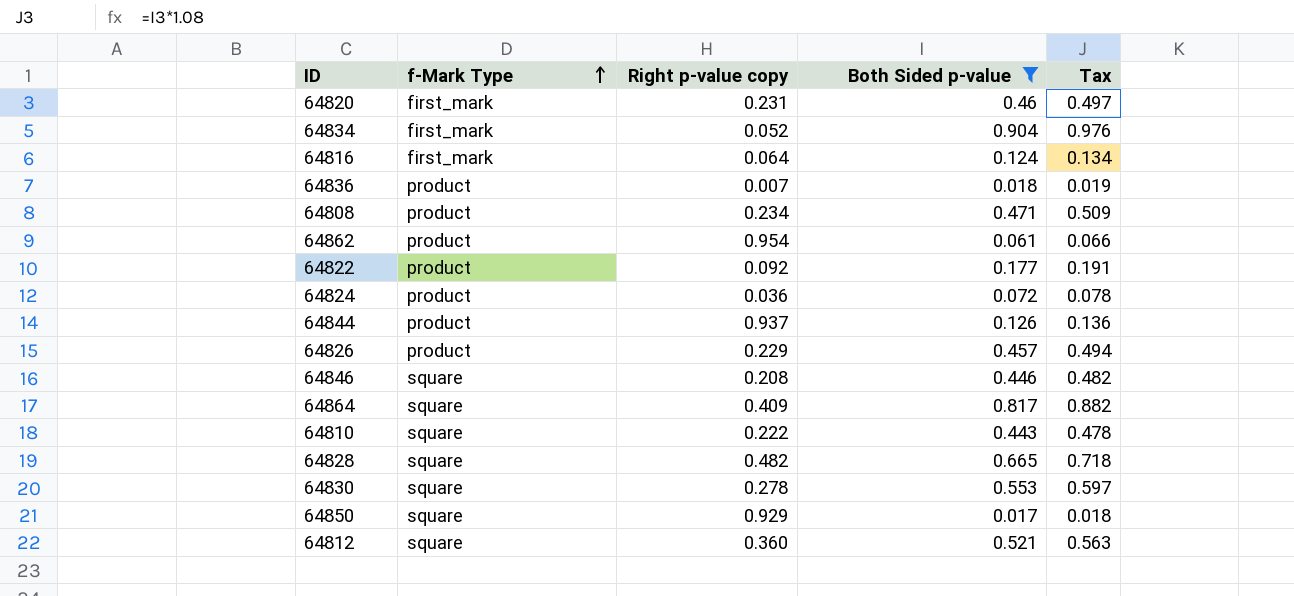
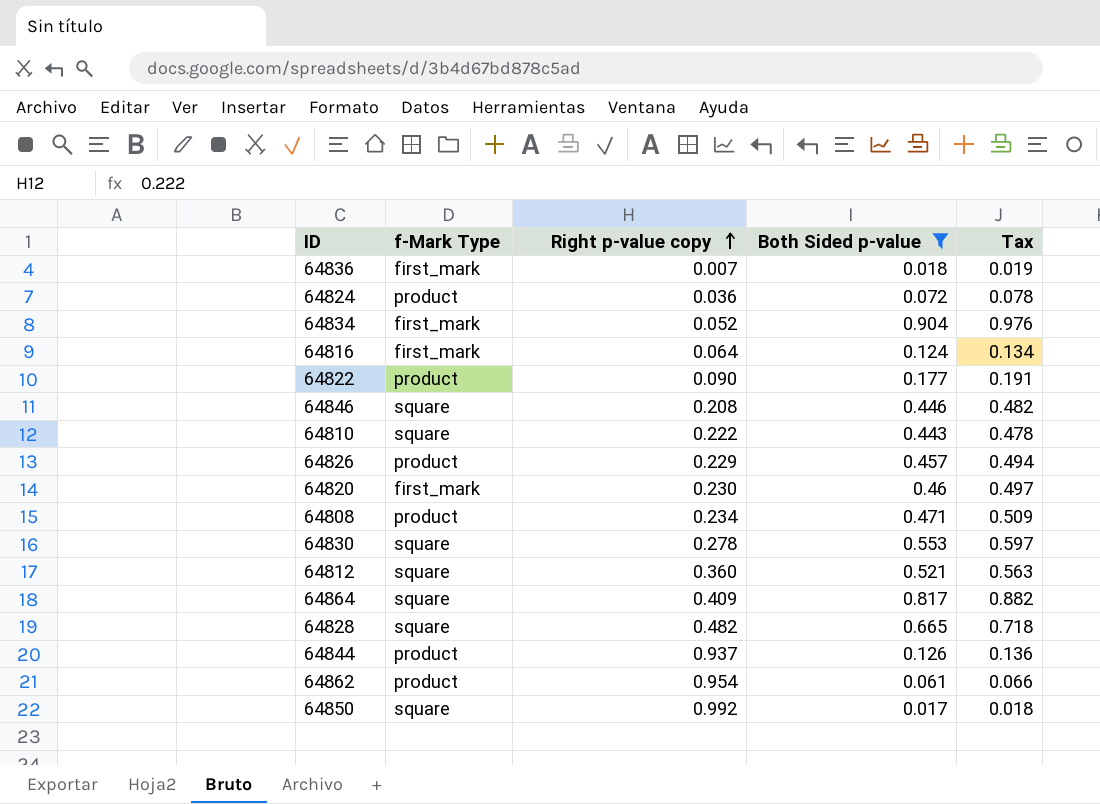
row order: f-Mark Type ascending -> Right p-value copy ascending
64836 | f-Mark Type: product -> first_mark
64822 | Right p-value copy: 0.092 -> 0.090
64820 | Right p-value copy: 0.231 -> 0.230
64850 | Right p-value copy: 0.929 -> 0.992

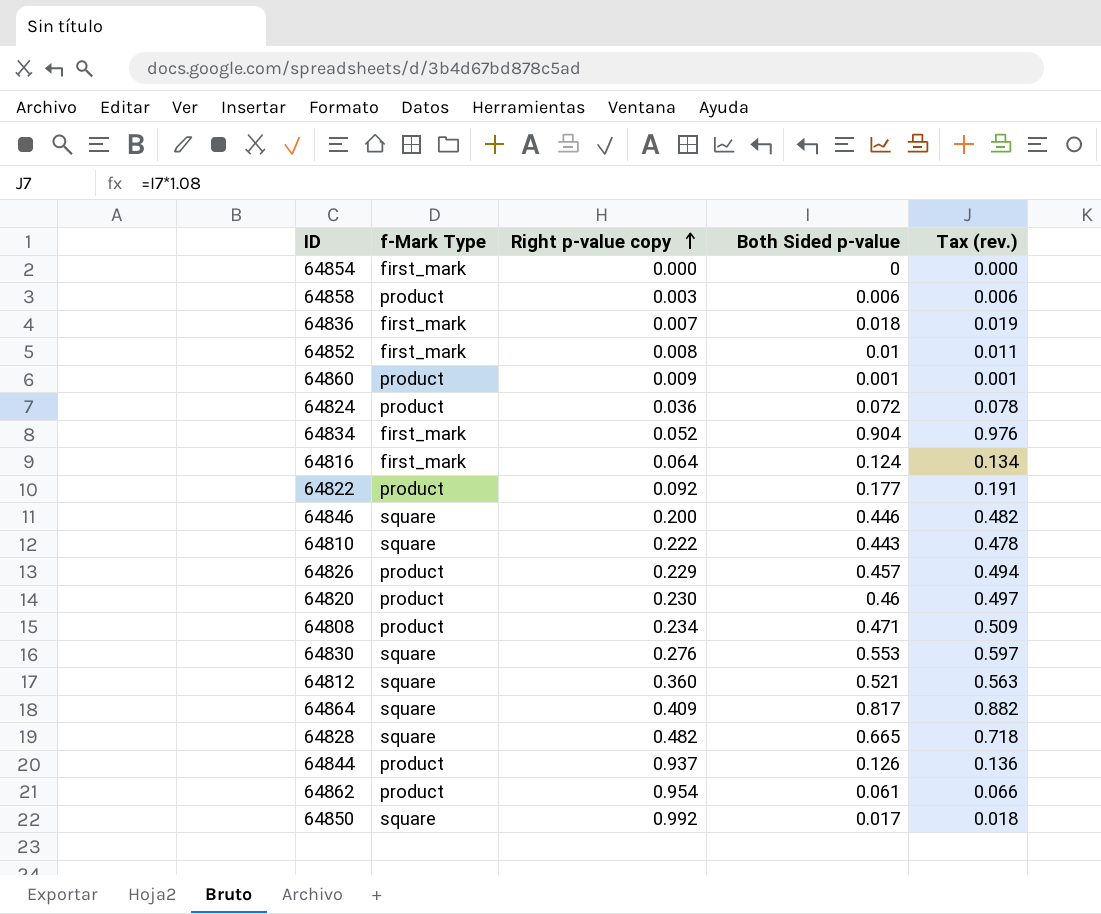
filter: Both Sided p-value >= 0.017 -> none
column name: Tax -> Tax (rev.)
64822 | Right p-value copy: 0.090 -> 0.092
64846 | Right p-value copy: 0.208 -> 0.200
64820 | f-Mark Type: first_mark -> product
64830 | Right p-value copy: 0.278 -> 0.276

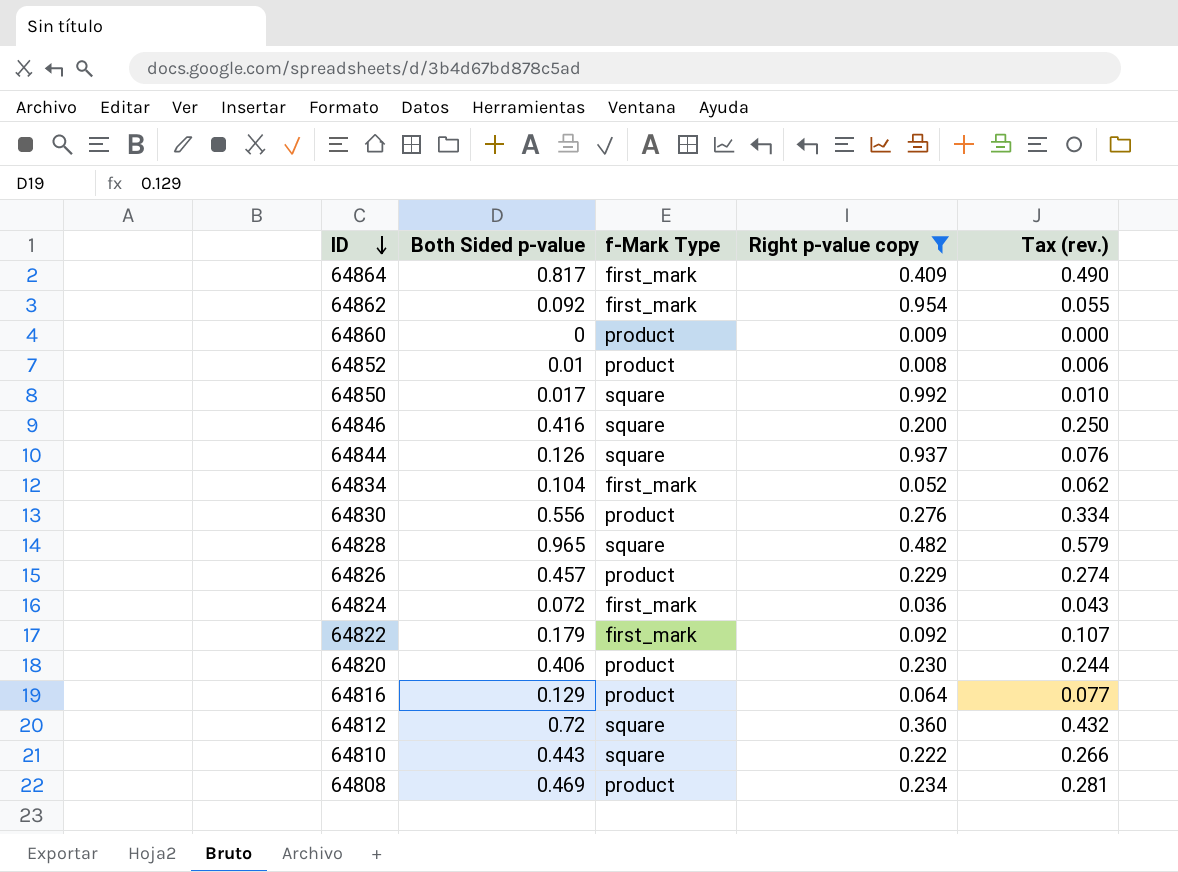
filter: none -> Right p-value copy >= 0.008
row order: Right p-value copy ascending -> ID descending
column Both Sided p-value | position: 4 -> 2
column Tax (rev.) | formula: [Both Sided p-value] * 1.08 -> [Both Sided p-value] * 0.6
64864 | f-Mark Type: square -> first_mark
64862 | Both Sided p-value: 0.061 -> 0.092
64862 | f-Mark Type: product -> first_mark
64860 | Both Sided p-value: 0.001 -> 0
64852 | f-Mark Type: first_mark -> product
64846 | Both Sided p-value: 0.446 -> 0.416
64844 | f-Mark Type: product -> square
64834 | Both Sided p-value: 0.904 -> 0.104
64830 | Both Sided p-value: 0.553 -> 0.556
64830 | f-Mark Type: square -> product
64828 | Both Sided p-value: 0.665 -> 0.965
64824 | f-Mark Type: product -> first_mark
64822 | Both Sided p-value: 0.177 -> 0.179
64822 | f-Mark Type: product -> first_mark
64820 | Both Sided p-value: 0.46 -> 0.406
64816 | Both Sided p-value: 0.124 -> 0.129
64816 | f-Mark Type: first_mark -> product
64812 | Both Sided p-value: 0.521 -> 0.72
64808 | Both Sided p-value: 0.471 -> 0.469

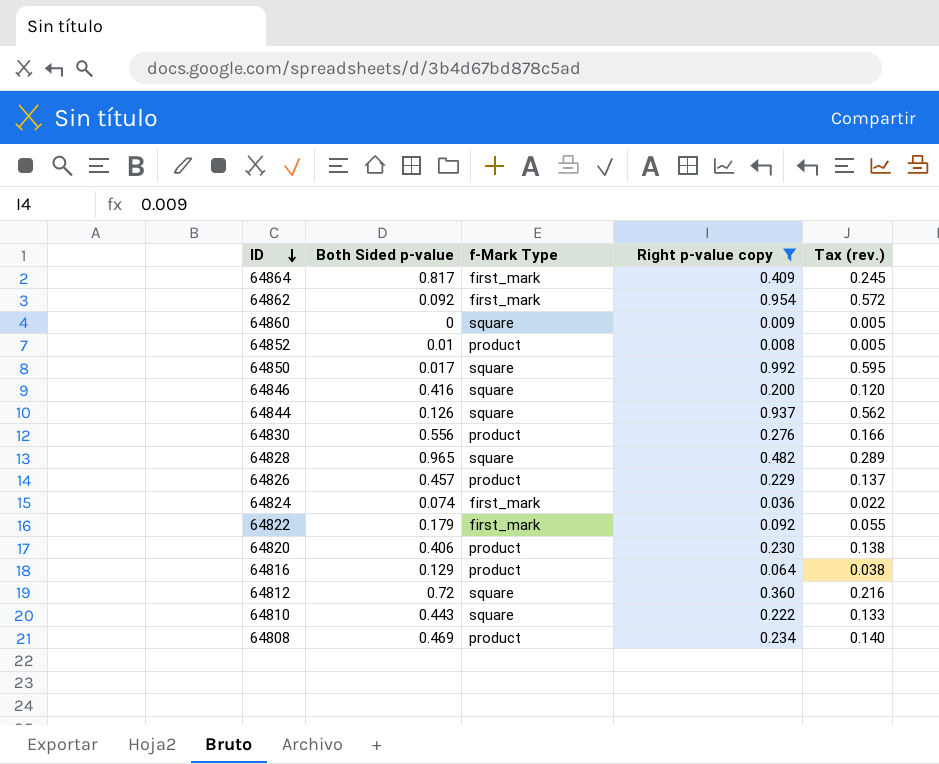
column Tax (rev.) | formula: [Both Sided p-value] * 0.6 -> [Right p-value copy] * 0.6
row 64834: 0.104 | first_mark | 0.052 | 0.062 -> none
64860 | f-Mark Type: product -> square
64824 | Both Sided p-value: 0.072 -> 0.074

